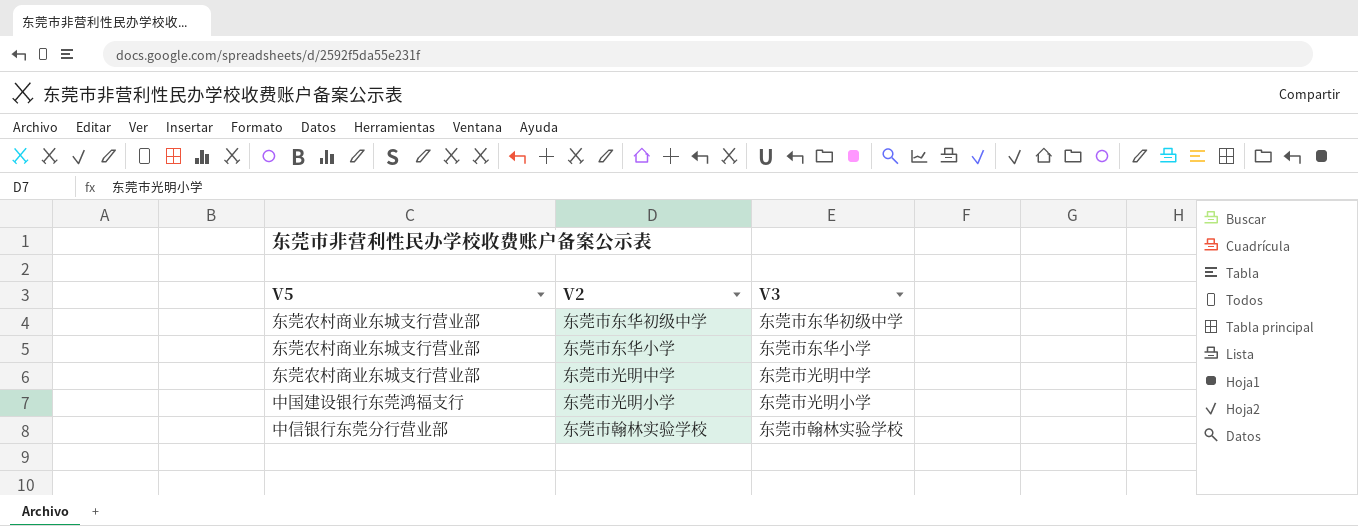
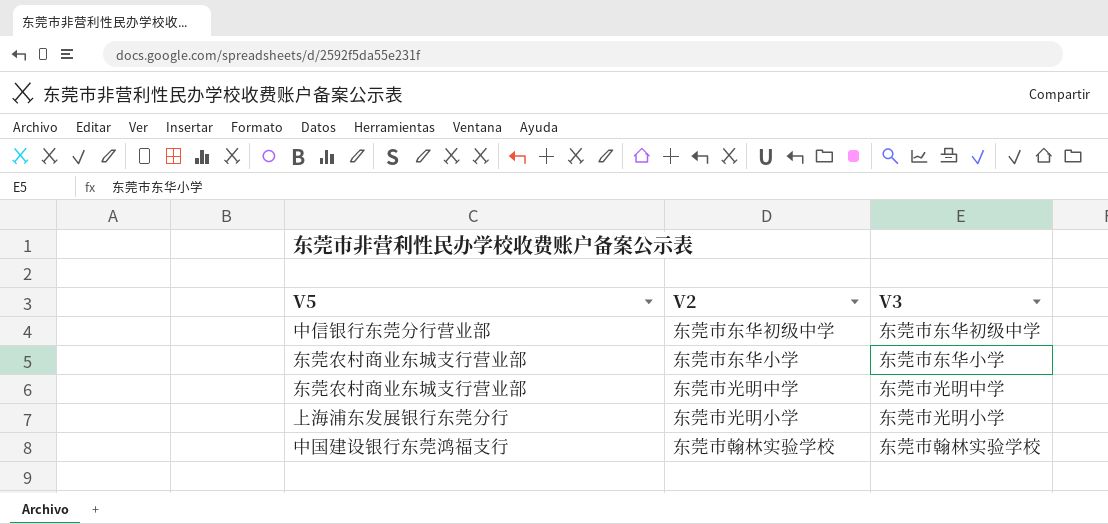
东莞市东华初级中学 | V5: 东莞农村商业东城支行营业部 -> 中信银行东莞分行营业部
东莞市光明小学 | V5: 中国建设银行东莞鸿福支行 -> 上海浦东发展银行东莞分行
东莞市翰林实验学校 | V5: 中信银行东莞分行营业部 -> 中国建设银行东莞鸿福支行

